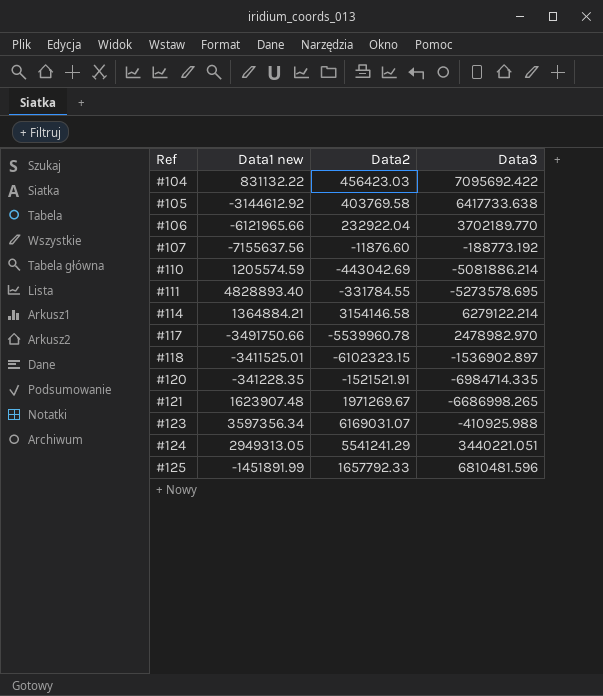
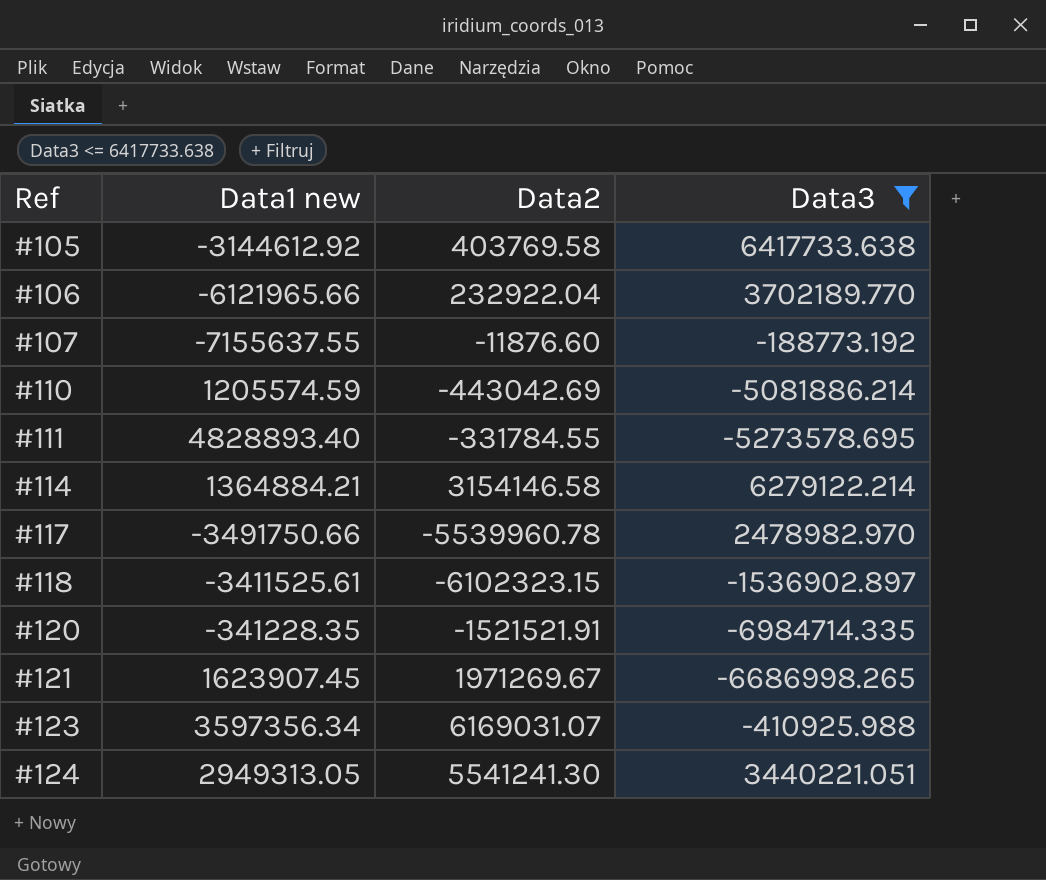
filter: none -> Data3 <= 6417733.638
#107 | Data1 new: -7155637.56 -> -7155637.55
#118 | Data1 new: -3411525.01 -> -3411525.61
#121 | Data1 new: 1623907.48 -> 1623907.45
#124 | Data2: 5541241.29 -> 5541241.30

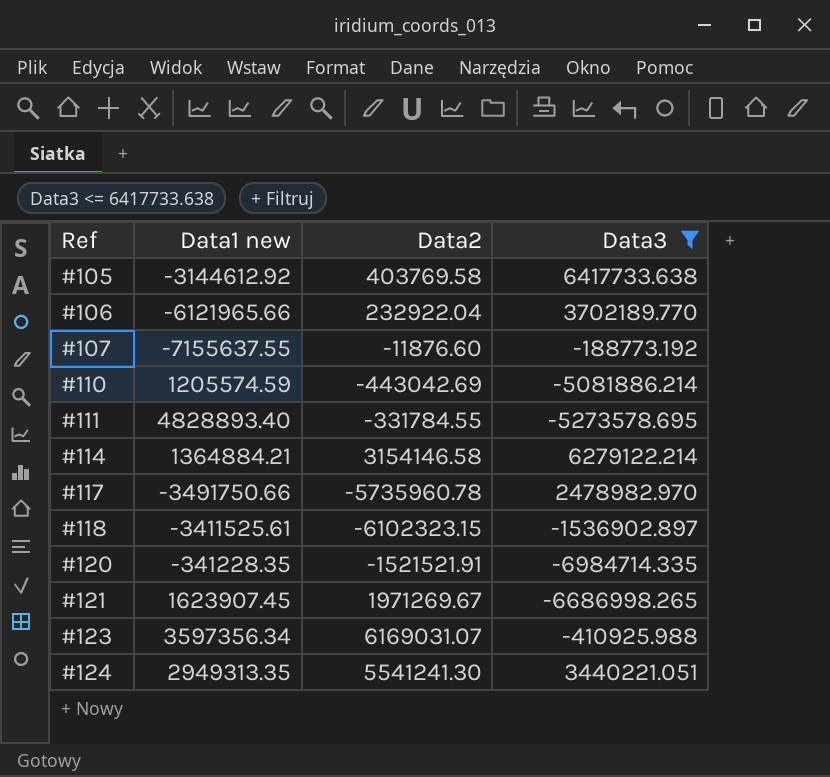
#117 | Data2: -5539960.78 -> -5735960.78
#124 | Data1 new: 2949313.05 -> 2949313.35

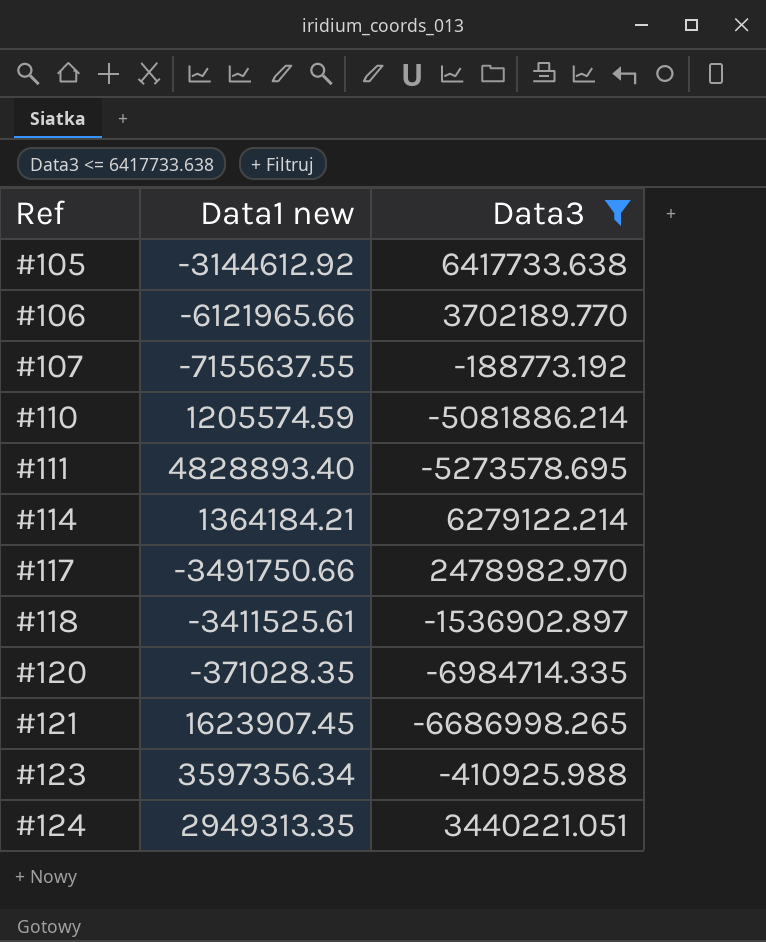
column Data2 | position: 3 -> none
#114 | Data1 new: 1364884.21 -> 1364184.21
#120 | Data1 new: -341228.35 -> -371028.35

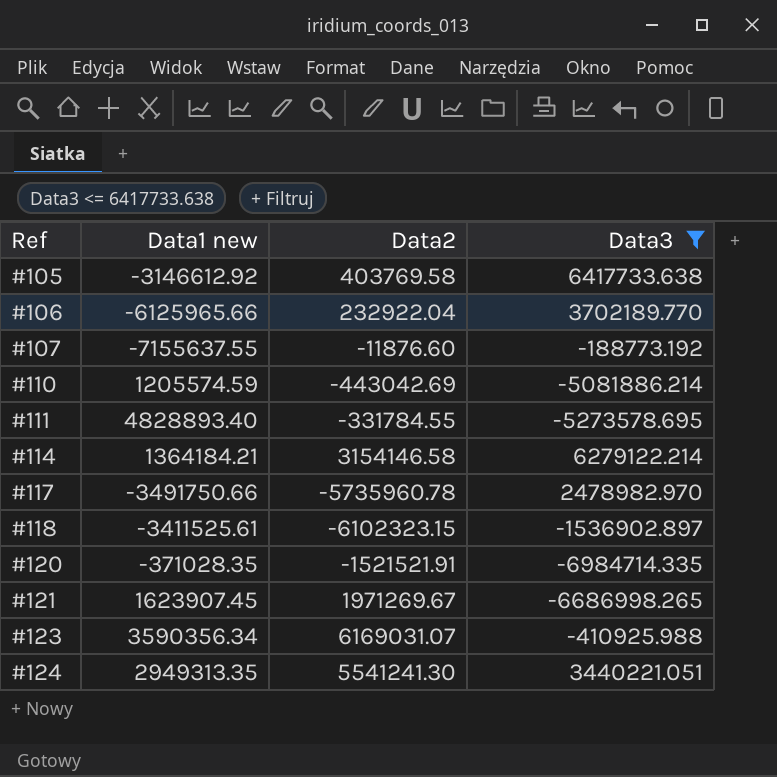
column Data2 | position: none -> 3
#105 | Data1 new: -3144612.92 -> -3146612.92
#106 | Data1 new: -6121965.66 -> -6125965.66
#123 | Data1 new: 3597356.34 -> 3590356.34

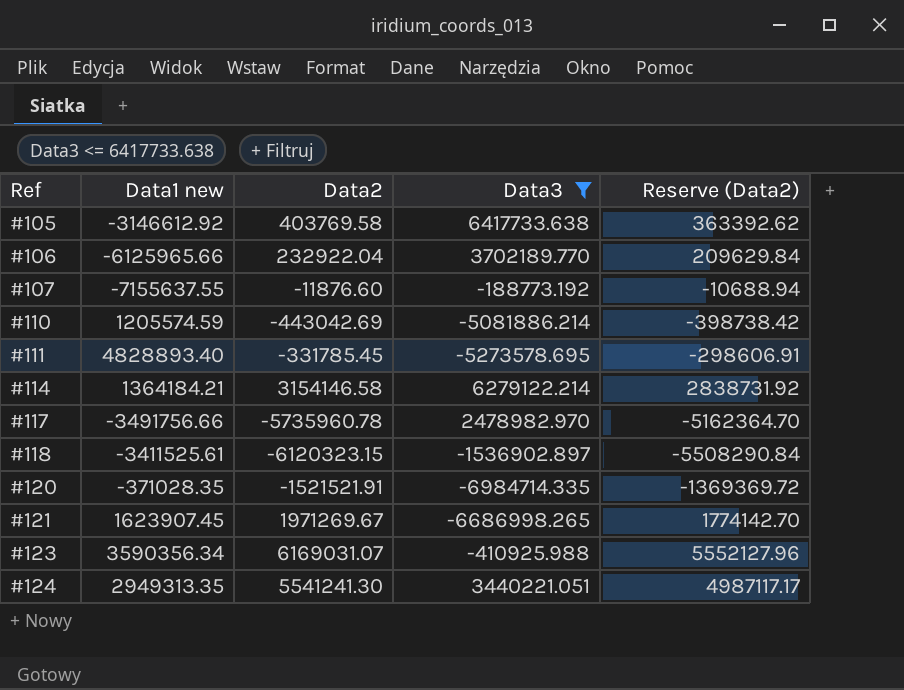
column Reserve (Data2) | formula: none -> [Data2] * 0.9
#111 | Data2: -331784.55 -> -331785.45
#117 | Data1 new: -3491750.66 -> -3491756.66
#118 | Data2: -6102323.15 -> -6120323.15

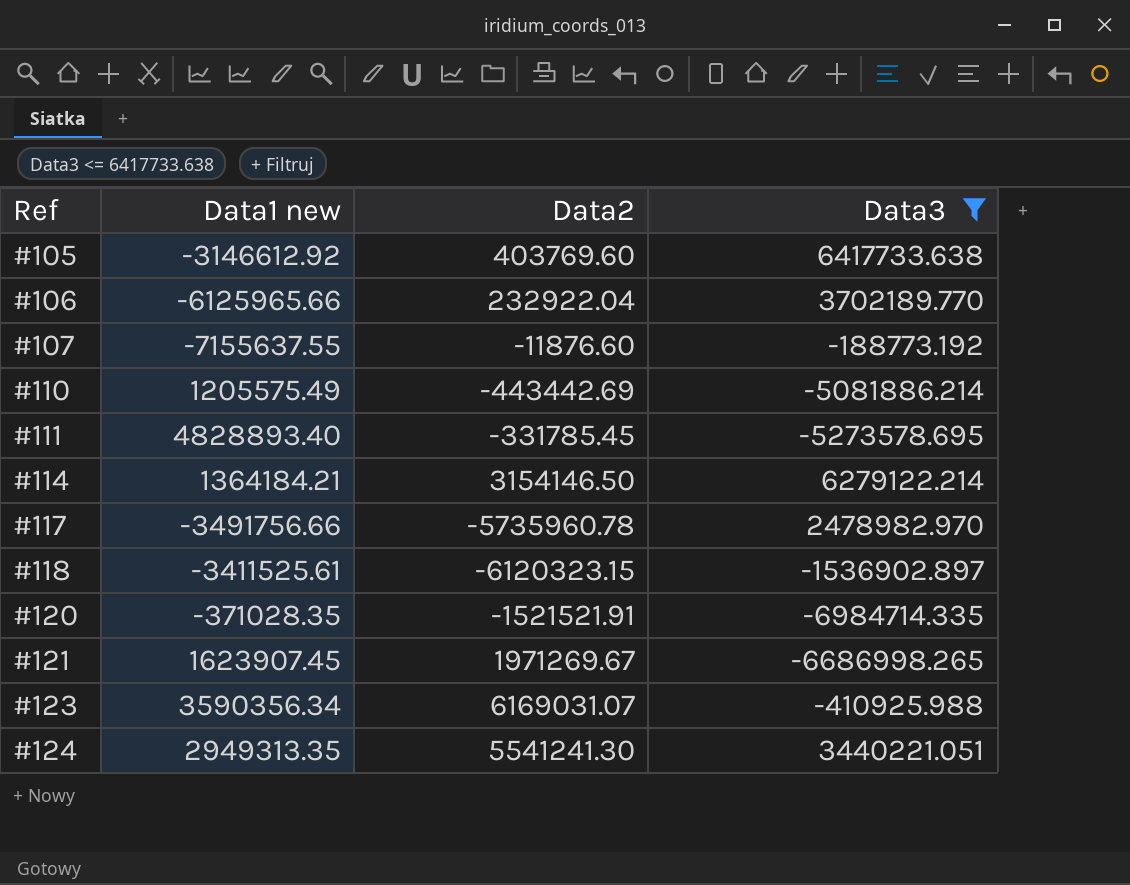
column Reserve (Data2) | formula: [Data2] * 0.9 -> none
#105 | Data2: 403769.58 -> 403769.60
#110 | Data1 new: 1205574.59 -> 1205575.49
#110 | Data2: -443042.69 -> -443442.69
#114 | Data2: 3154146.58 -> 3154146.50

